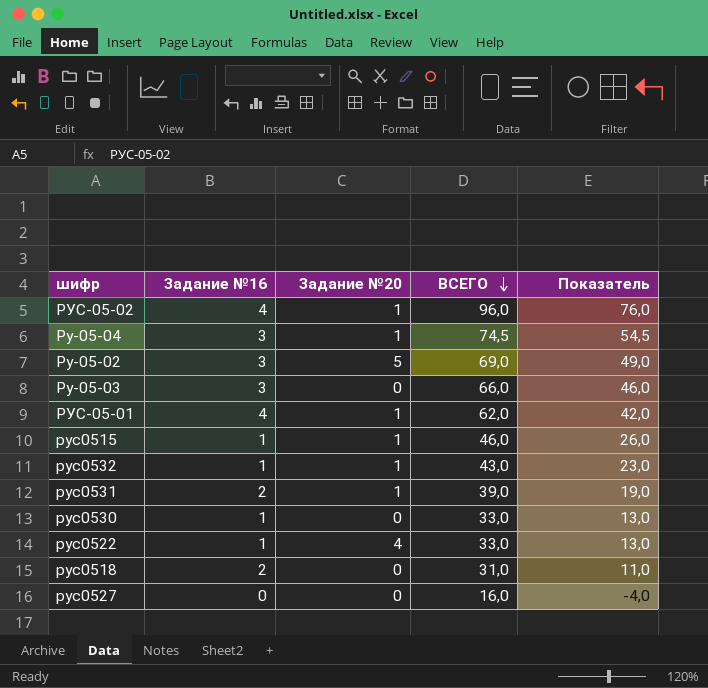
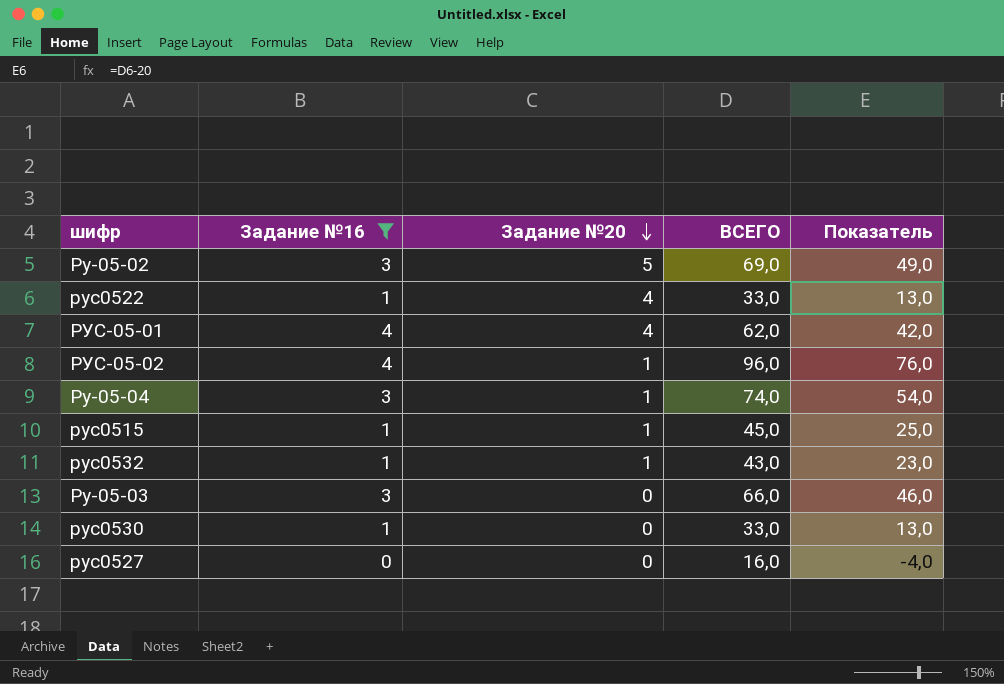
filter: none -> Задание №16 != 2
row order: ВСЕГО descending -> Задание №20 descending
РУС-05-01 | Задание №20: 1 -> 4
Ру-05-04 | ВСЕГО: 74,5 -> 74,0
Ру-05-04 | Показатель: 54,5 -> 54,0
рус0515 | ВСЕГО: 46,0 -> 45,0
рус0515 | Показатель: 26,0 -> 25,0

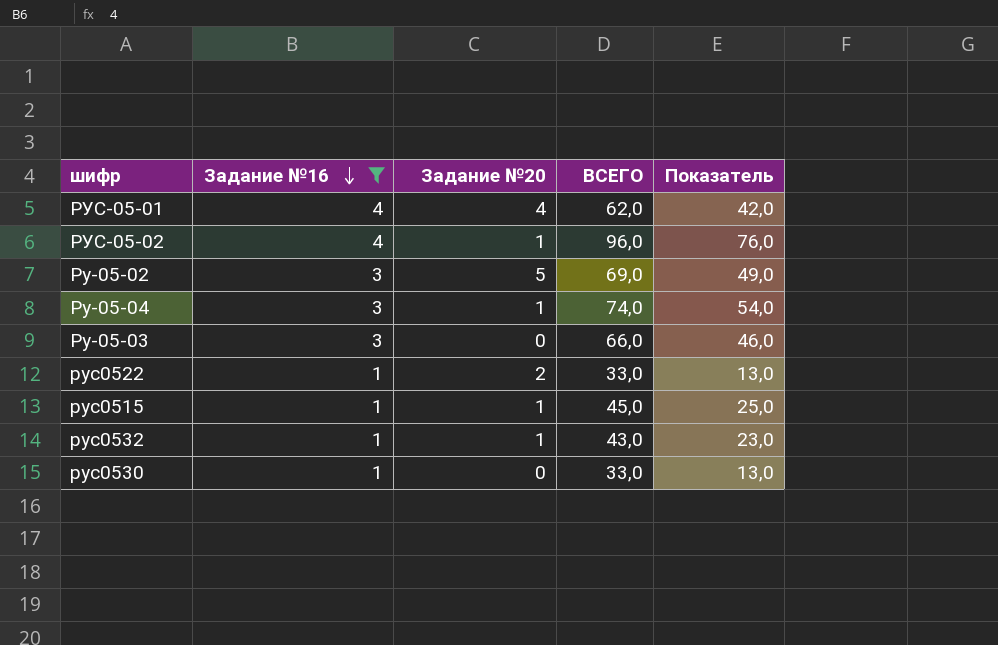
row order: Задание №20 descending -> Задание №16 descending
row рус0527: 0 | 0 | 16,0 | -4,0 -> none
рус0522 | Задание №20: 4 -> 2

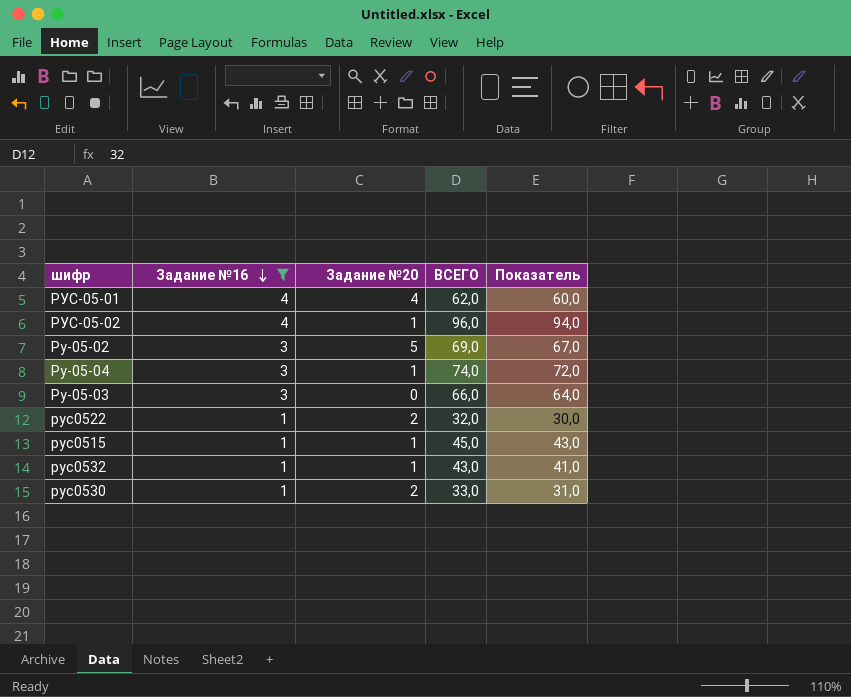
column Показатель | formula: [ВСЕГО] - 20 -> [ВСЕГО] - 2
рус0522 | ВСЕГО: 33,0 -> 32,0
рус0530 | Задание №20: 0 -> 2

